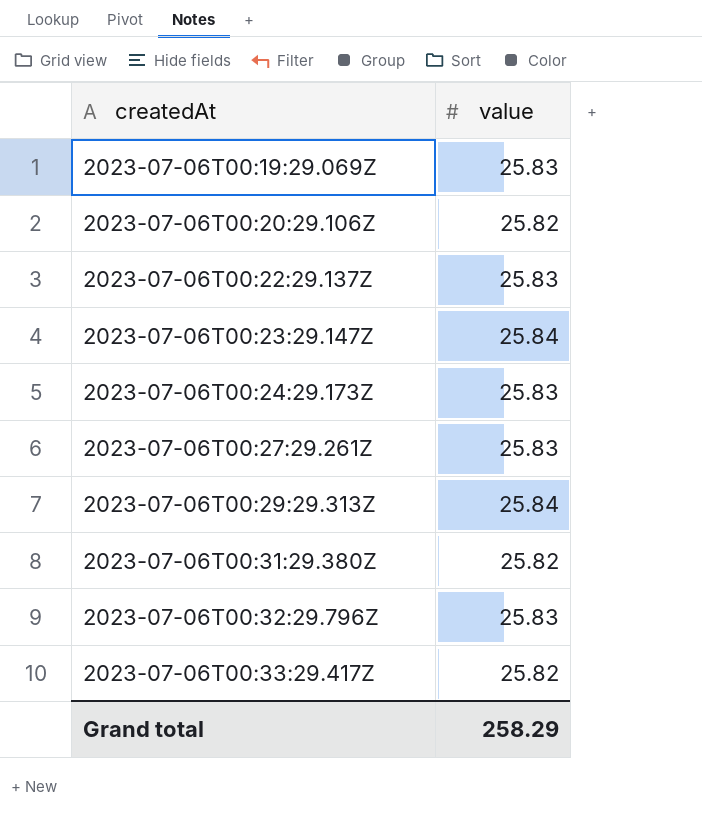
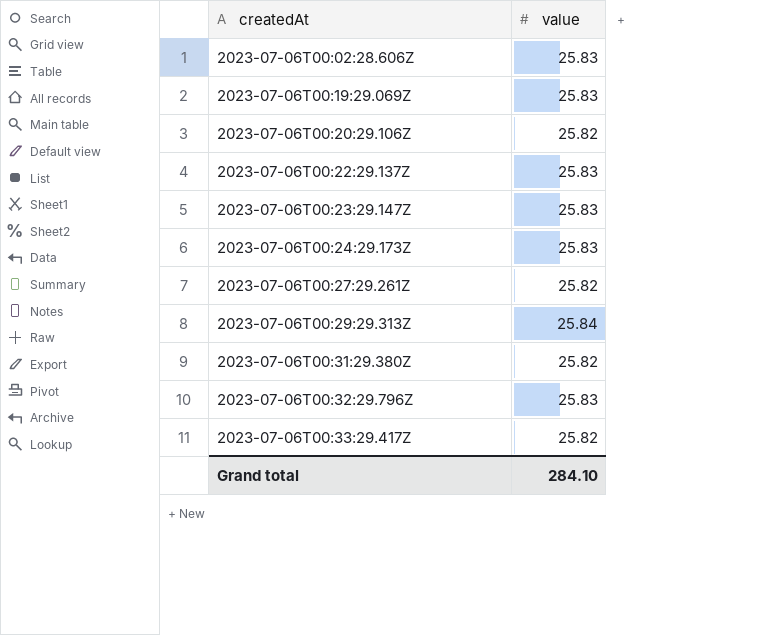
row 2023-07-06T00:02:28.606Z: none -> 25.83
2023-07-06T00:23:29.147Z | value: 25.84 -> 25.83
2023-07-06T00:27:29.261Z | value: 25.83 -> 25.82
Grand total | value: 258.29 -> 284.10

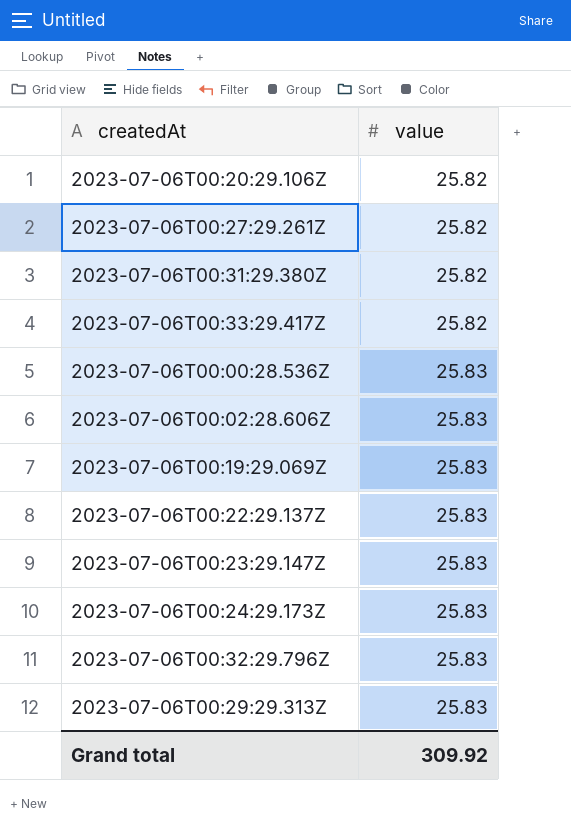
row order: createdAt ascending -> value ascending
row 2023-07-06T00:00:28.536Z: none -> 25.83
2023-07-06T00:29:29.313Z | value: 25.84 -> 25.83
Grand total | value: 284.10 -> 309.92

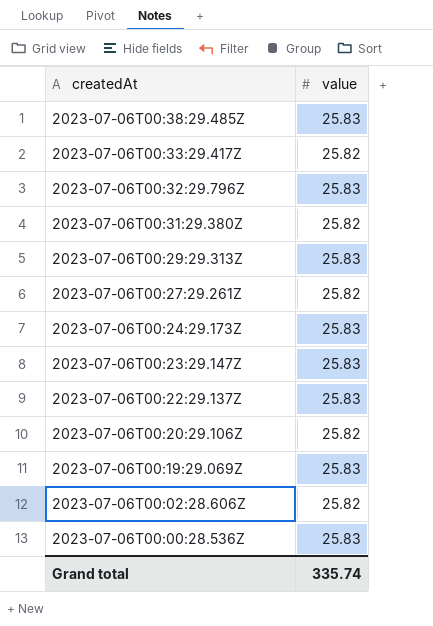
row order: value ascending -> createdAt descending
row 2023-07-06T00:38:29.485Z: none -> 25.83
2023-07-06T00:02:28.606Z | value: 25.83 -> 25.82
Grand total | value: 309.92 -> 335.74

